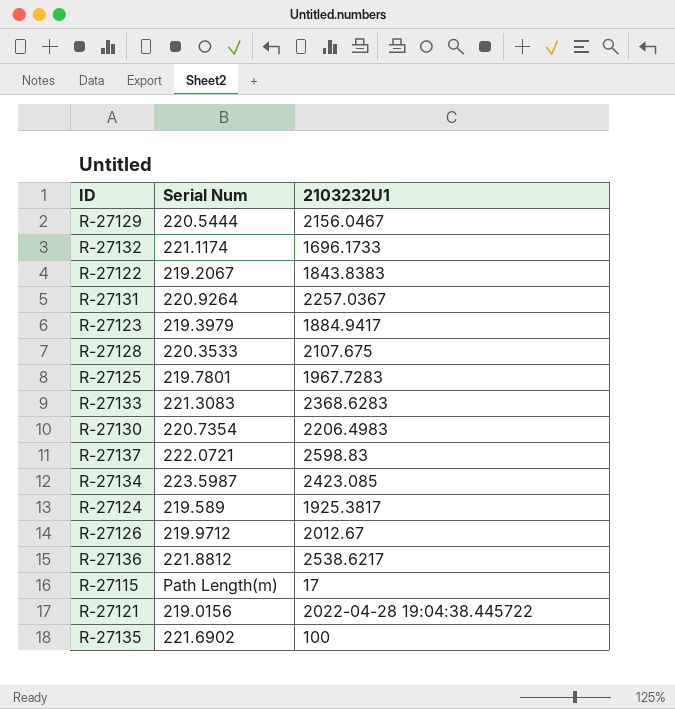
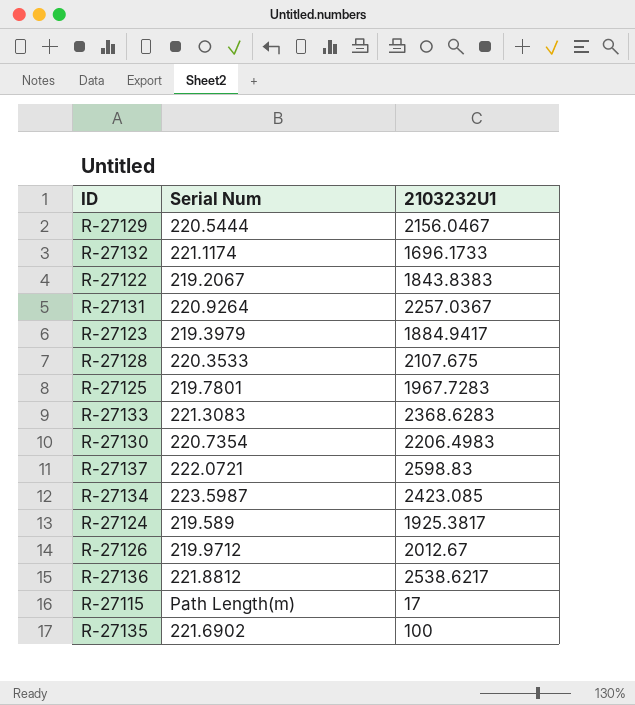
row R-27121: 219.0156 | 2022-04-28 19:04:38.445722 -> none

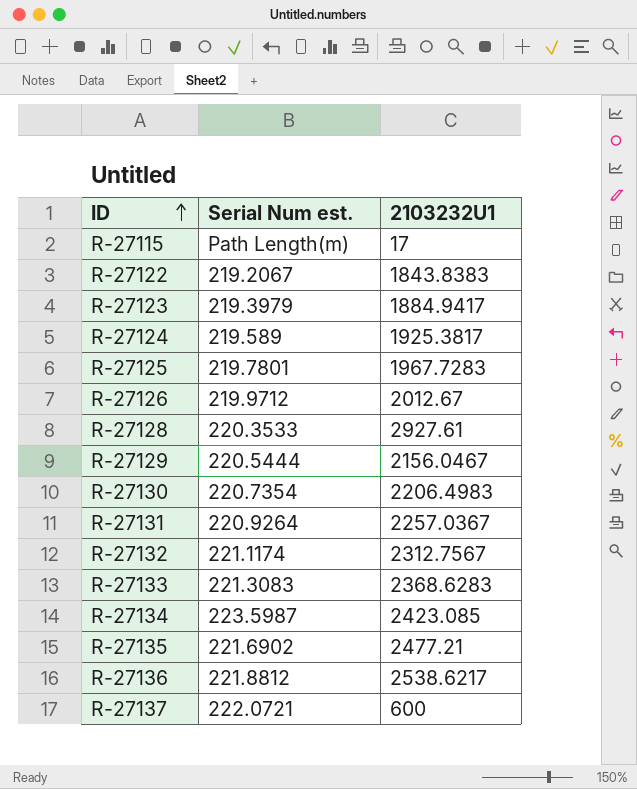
row order: none -> ID ascending
column name: Serial Num -> Serial Num est.
R-27128 | 2103232U1: 2107.675 -> 2927.61
R-27132 | 2103232U1: 1696.1733 -> 2312.7567
R-27135 | 2103232U1: 100 -> 2477.21
R-27137 | 2103232U1: 2598.83 -> 600

